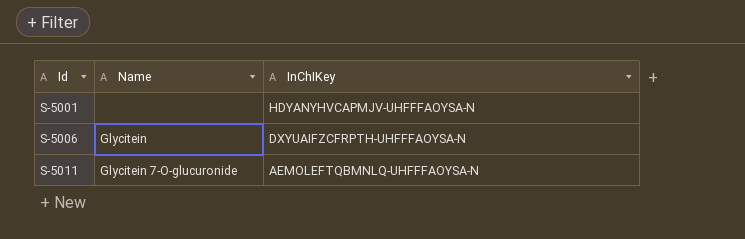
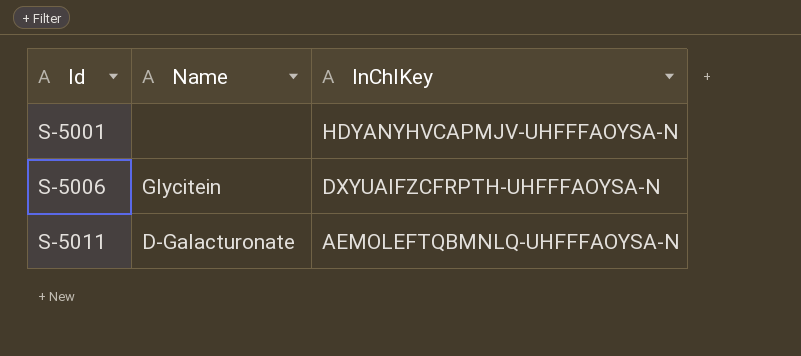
S-5011 | Name: Glycitein 7-O-glucuronide -> D-Galacturonate

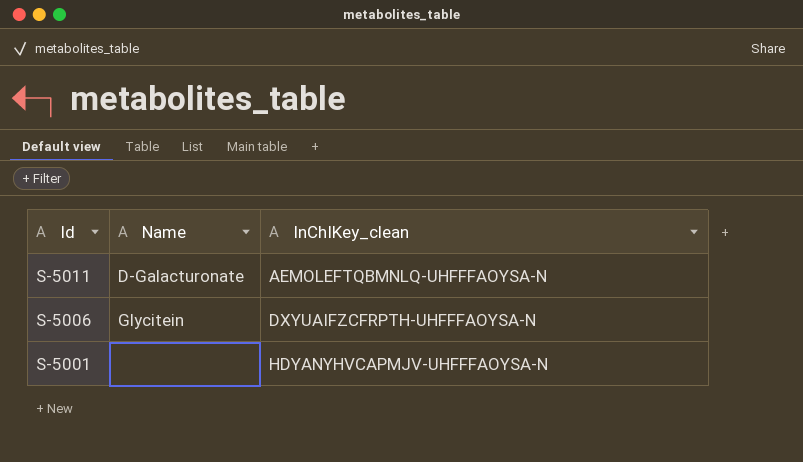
row order: Id ascending -> Id descending
column name: InChIKey -> InChIKey_clean

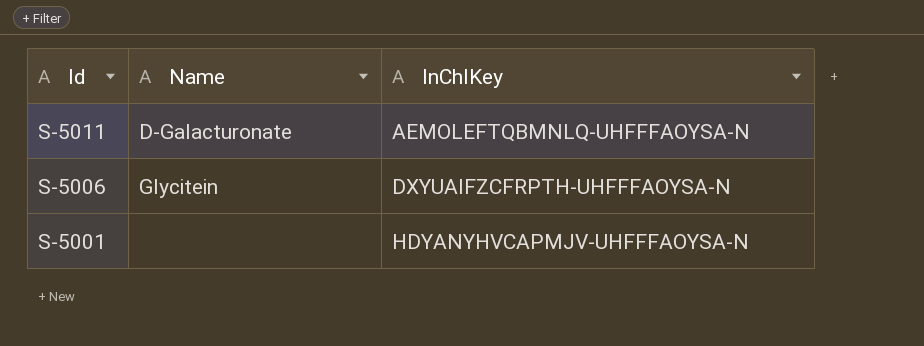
column name: InChIKey_clean -> InChIKey

